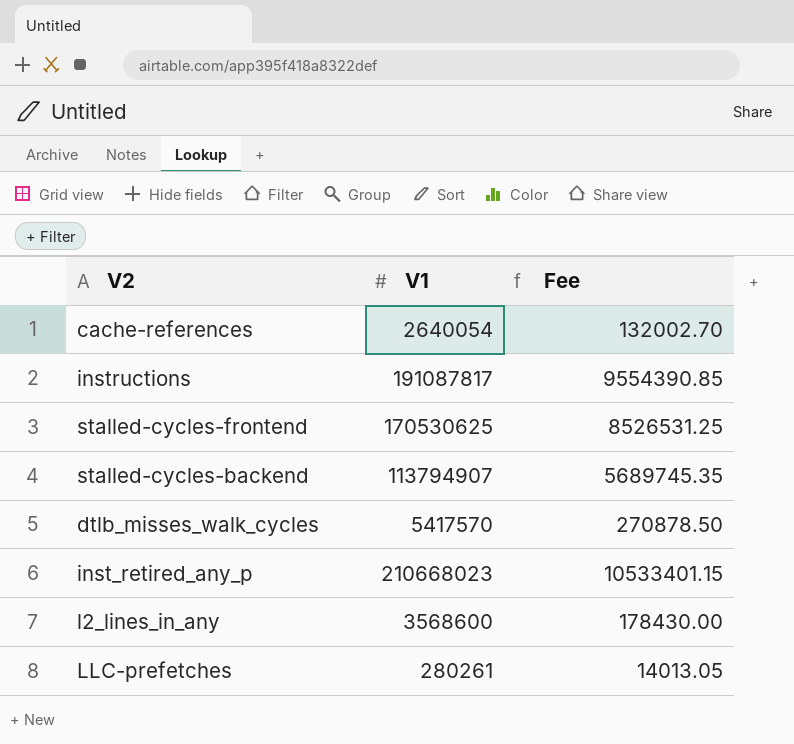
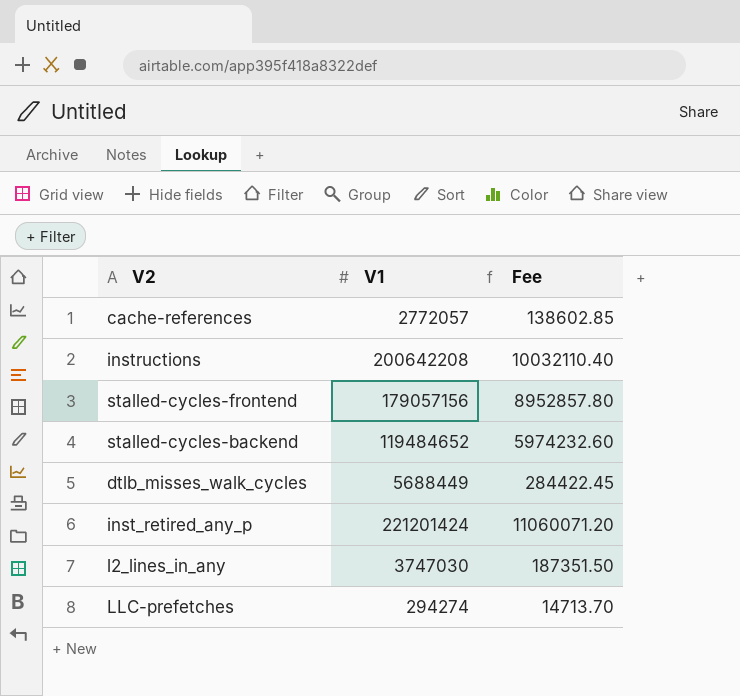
cache-references | V1: 2640054 -> 2772057
cache-references | Fee: 132002.70 -> 138602.85
instructions | V1: 191087817 -> 200642208
instructions | Fee: 9554390.85 -> 10032110.40
stalled-cycles-frontend | V1: 170530625 -> 179057156
stalled-cycles-frontend | Fee: 8526531.25 -> 8952857.80
stalled-cycles-backend | V1: 113794907 -> 119484652
stalled-cycles-backend | Fee: 5689745.35 -> 5974232.60
dtlb_misses_walk_cycles | V1: 5417570 -> 5688449
dtlb_misses_walk_cycles | Fee: 270878.50 -> 284422.45
inst_retired_any_p | V1: 210668023 -> 221201424
inst_retired_any_p | Fee: 10533401.15 -> 11060071.20
l2_lines_in_any | V1: 3568600 -> 3747030
l2_lines_in_any | Fee: 178430.00 -> 187351.50
LLC-prefetches | V1: 280261 -> 294274
LLC-prefetches | Fee: 14013.05 -> 14713.70

